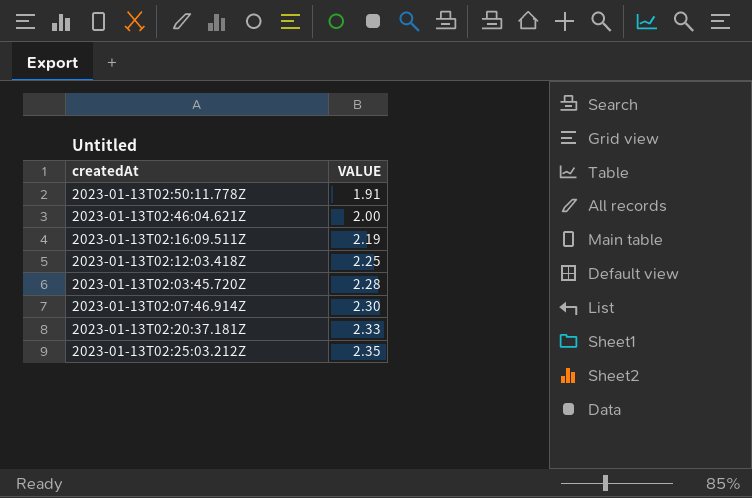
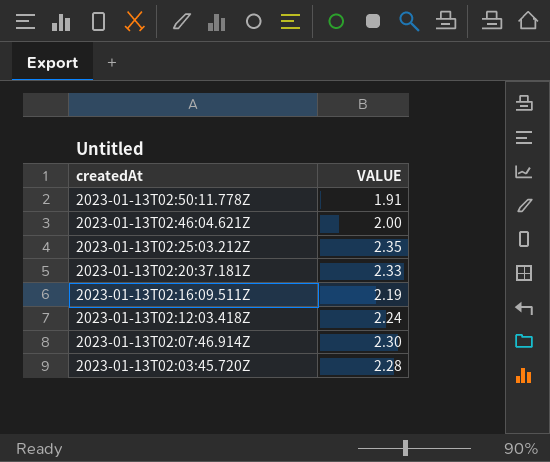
row order: VALUE ascending -> createdAt descending
2023-01-13T02:12:03.418Z | VALUE: 2.25 -> 2.24

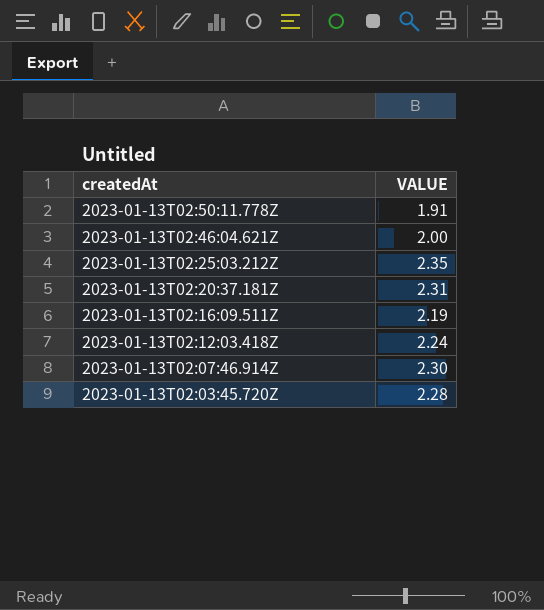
2023-01-13T02:20:37.181Z | VALUE: 2.33 -> 2.31

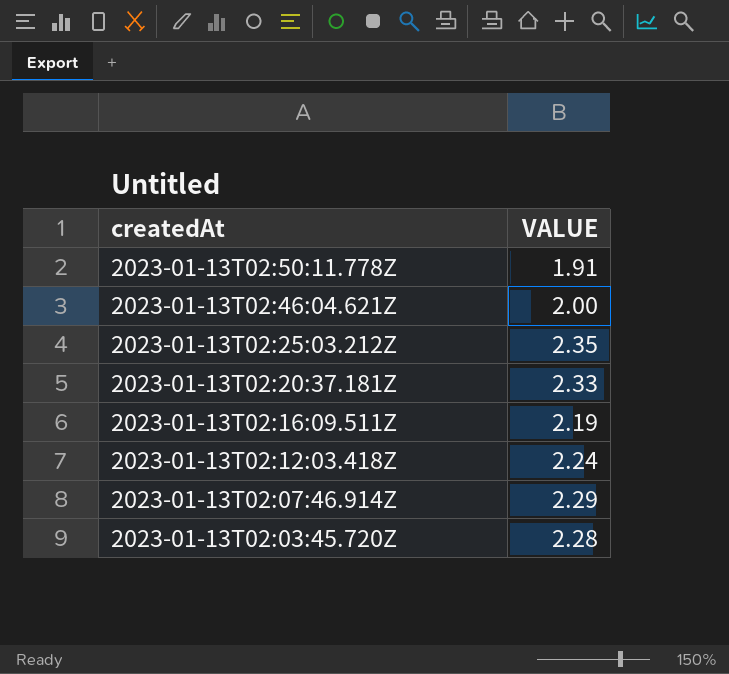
2023-01-13T02:20:37.181Z | VALUE: 2.31 -> 2.33
2023-01-13T02:07:46.914Z | VALUE: 2.30 -> 2.29

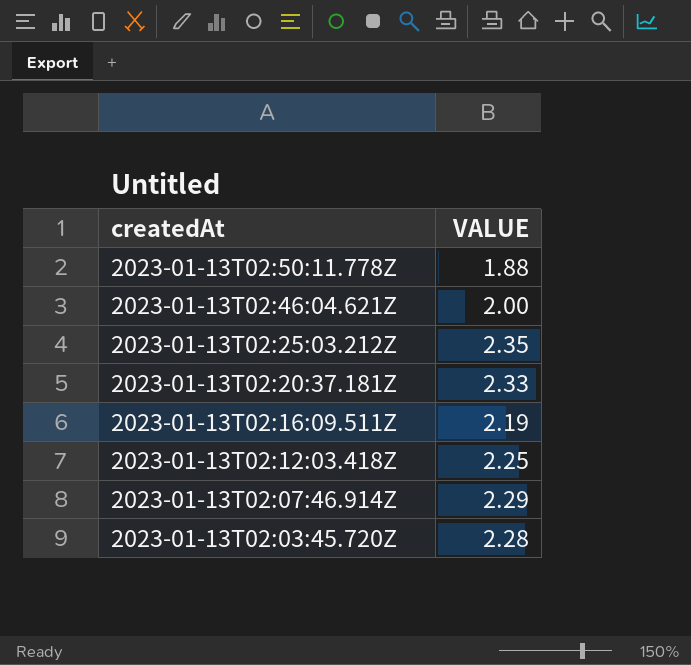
2023-01-13T02:50:11.778Z | VALUE: 1.91 -> 1.88
2023-01-13T02:12:03.418Z | VALUE: 2.24 -> 2.25

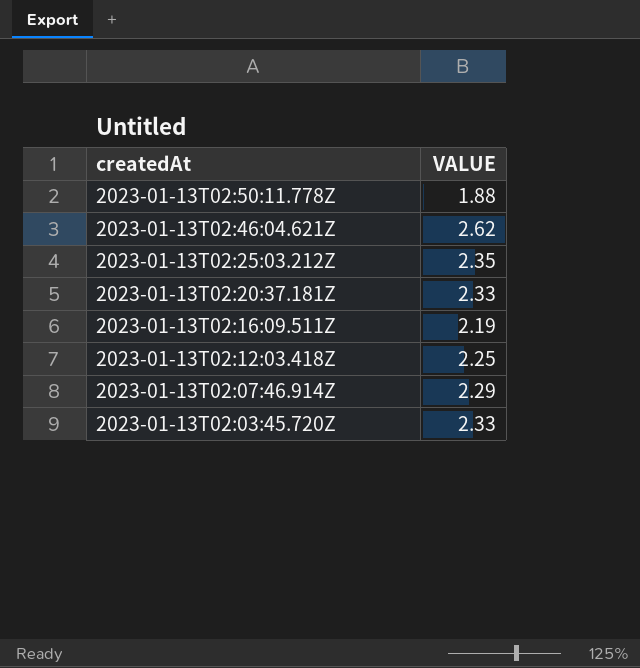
2023-01-13T02:46:04.621Z | VALUE: 2.00 -> 2.62
2023-01-13T02:03:45.720Z | VALUE: 2.28 -> 2.33

